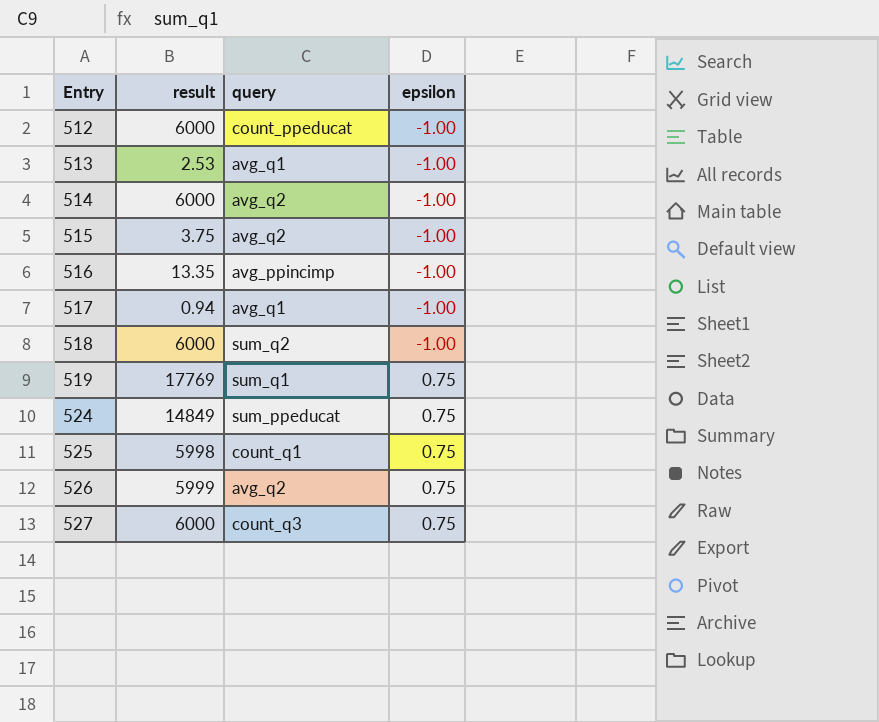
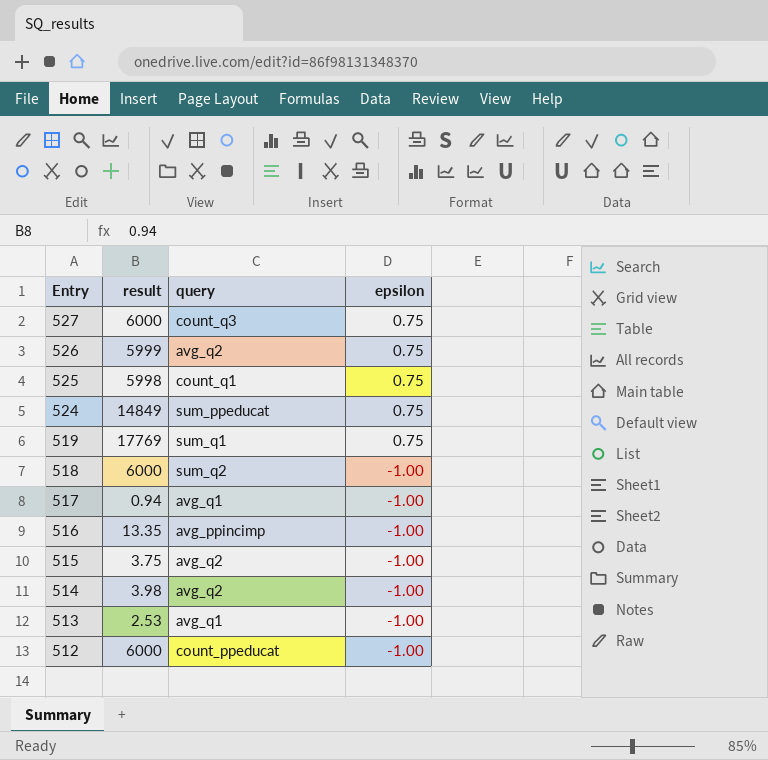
row order: Entry ascending -> Entry descending
514 | result: 6000 -> 3.98

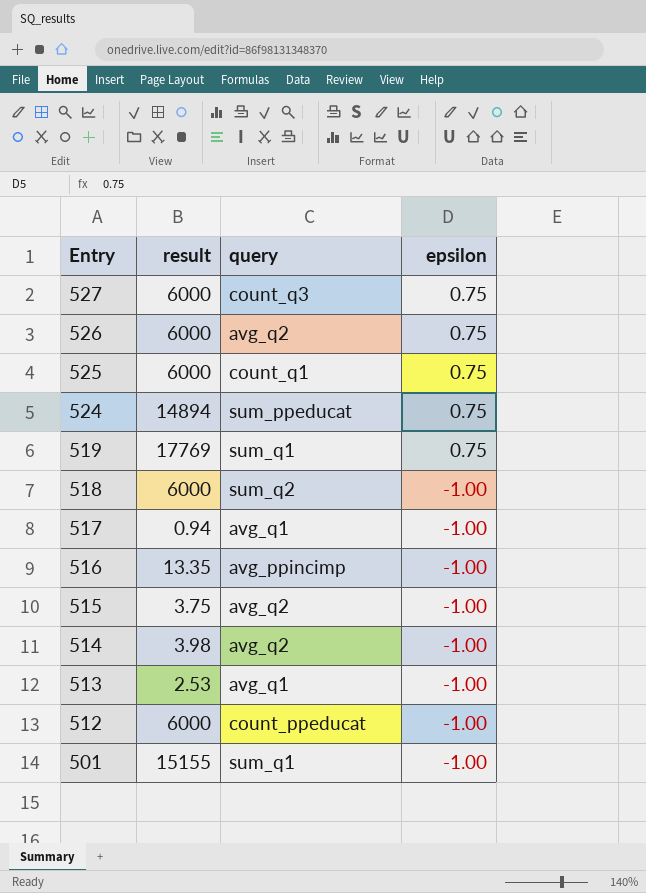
526 | result: 5999 -> 6000
525 | result: 5998 -> 6000
524 | result: 14849 -> 14894
row 501: none -> 15155 | sum_q1 | -1.00

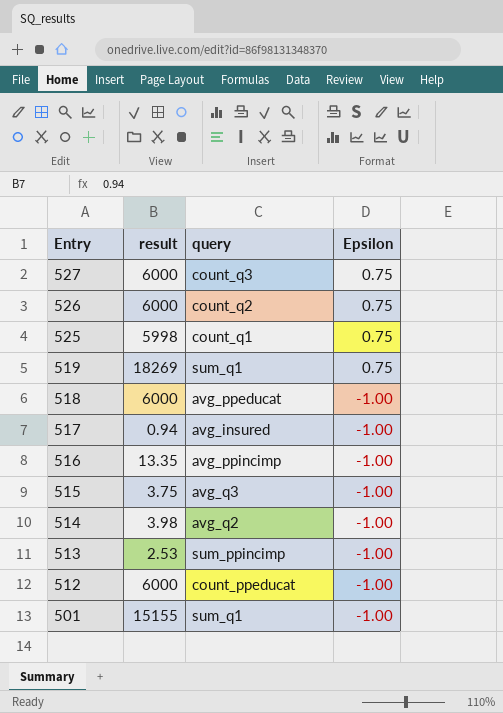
column name: epsilon -> Epsilon
row 524: 14894 | sum_ppeducat | 0.75 -> none
526 | query: avg_q2 -> count_q2
525 | result: 6000 -> 5998
519 | result: 17769 -> 18269
518 | query: sum_q2 -> avg_ppeducat
517 | query: avg_q1 -> avg_insured
515 | query: avg_q2 -> avg_q3
513 | query: avg_q1 -> sum_ppincimp

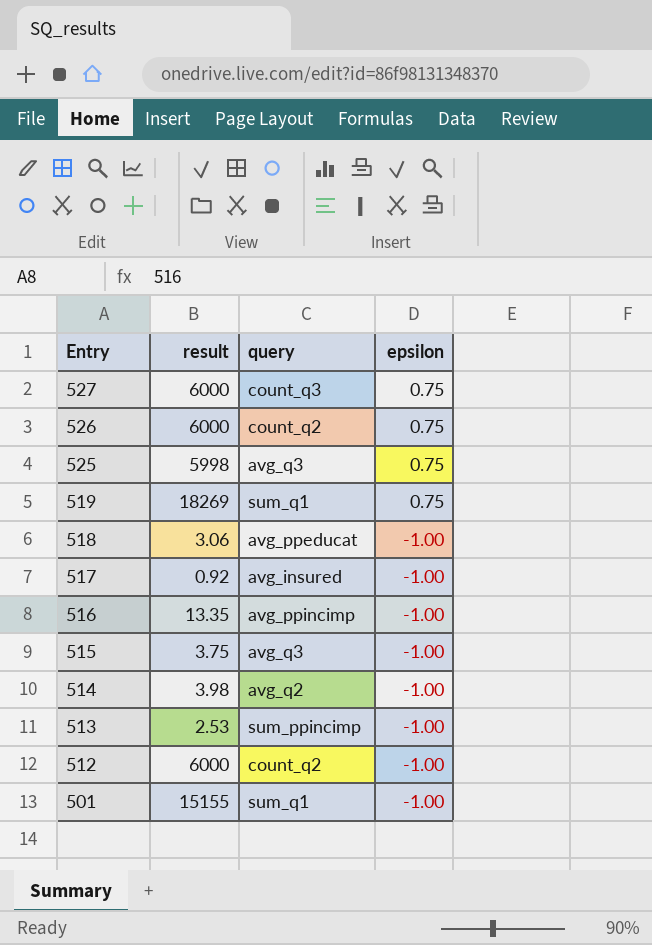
column name: Epsilon -> epsilon
525 | query: count_q1 -> avg_q3
518 | result: 6000 -> 3.06
517 | result: 0.94 -> 0.92
512 | query: count_ppeducat -> count_q2

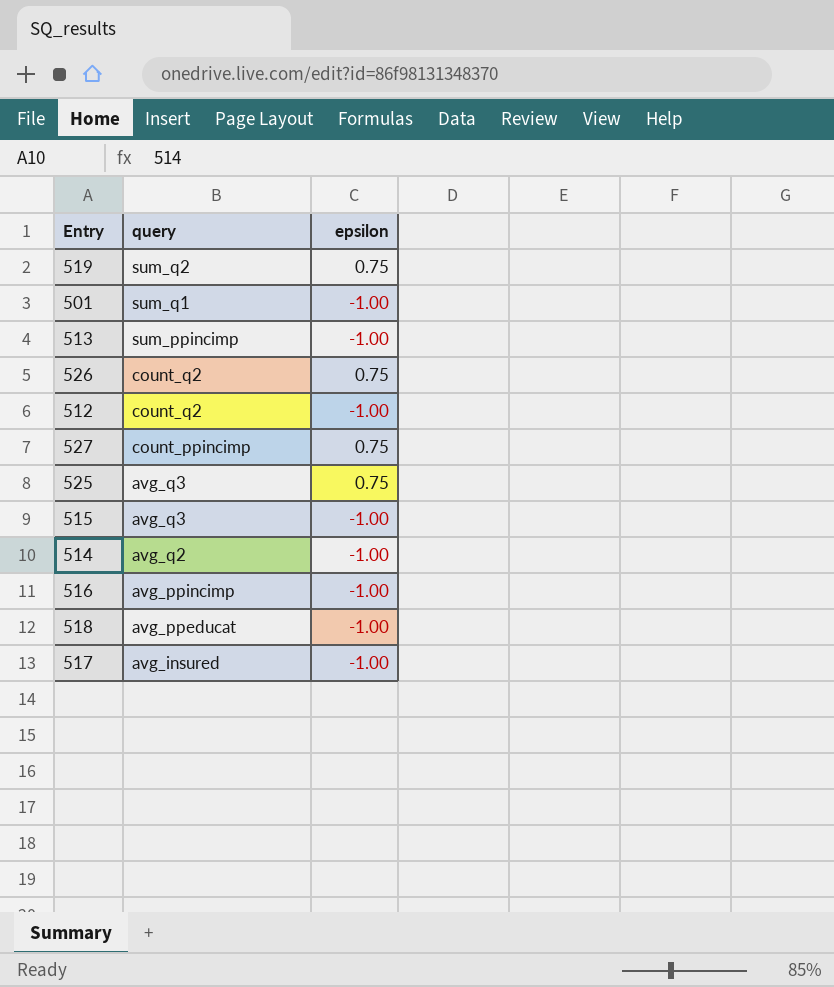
row order: Entry descending -> query descending
column result | position: 2 -> none
519 | query: sum_q1 -> sum_q2
527 | query: count_q3 -> count_ppincimp

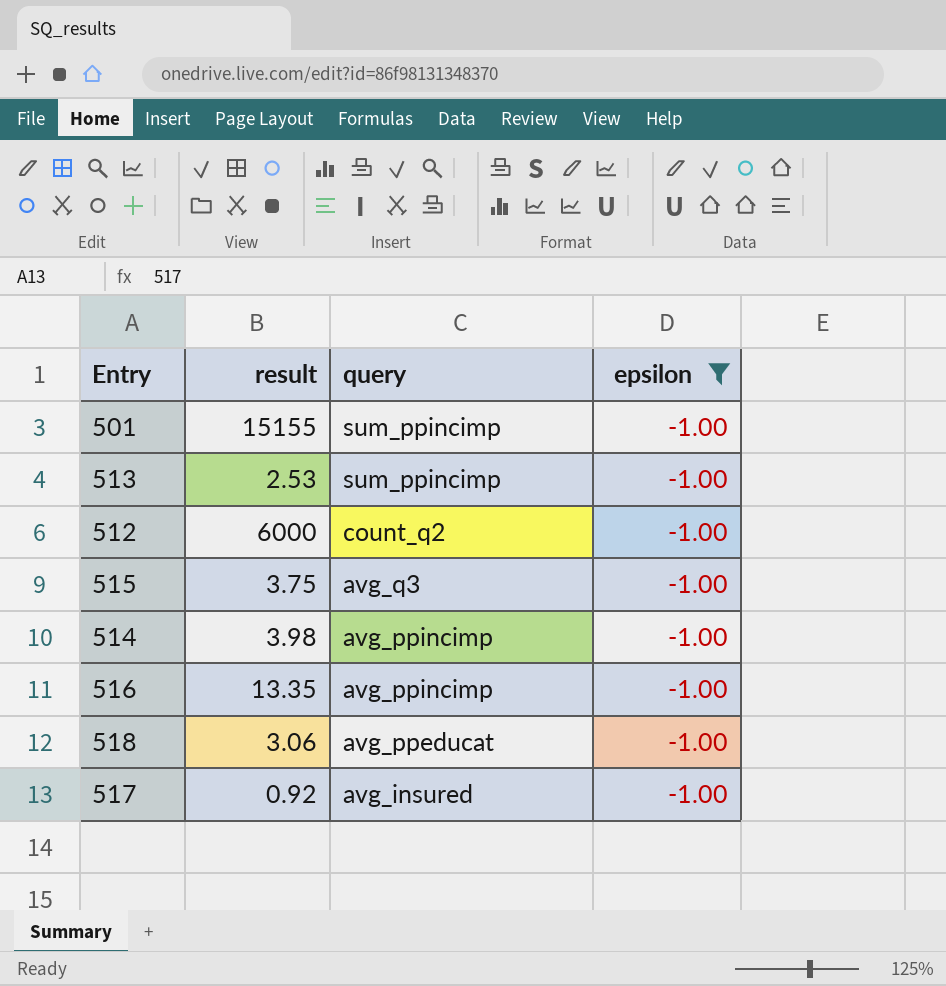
filter: none -> epsilon = -1.00
column result | position: none -> 2
501 | query: sum_q1 -> sum_ppincimp
514 | query: avg_q2 -> avg_ppincimp

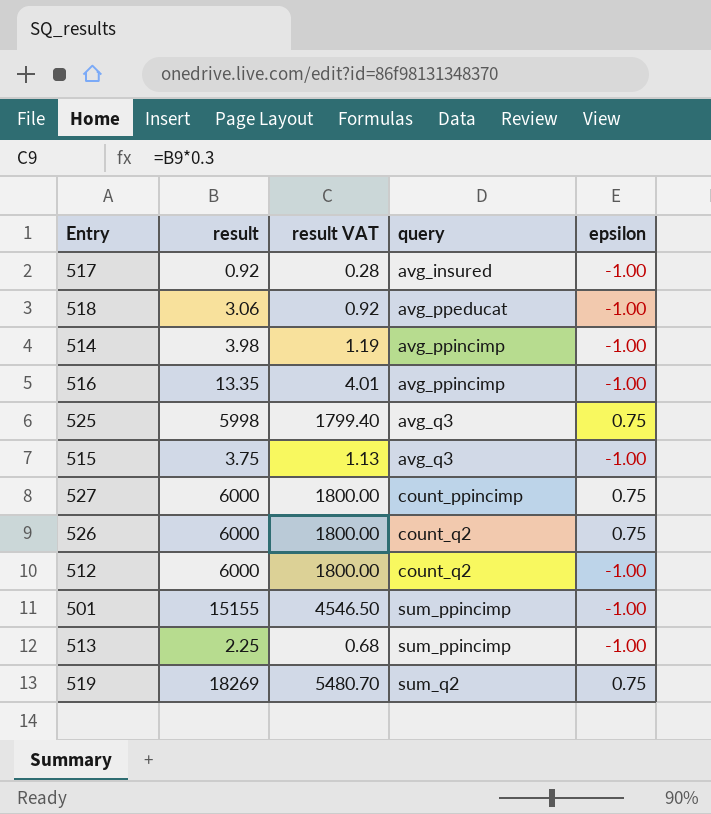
filter: epsilon = -1.00 -> none
row order: query descending -> query ascending
column result VAT | formula: none -> [result] * 0.3
513 | result: 2.53 -> 2.25

